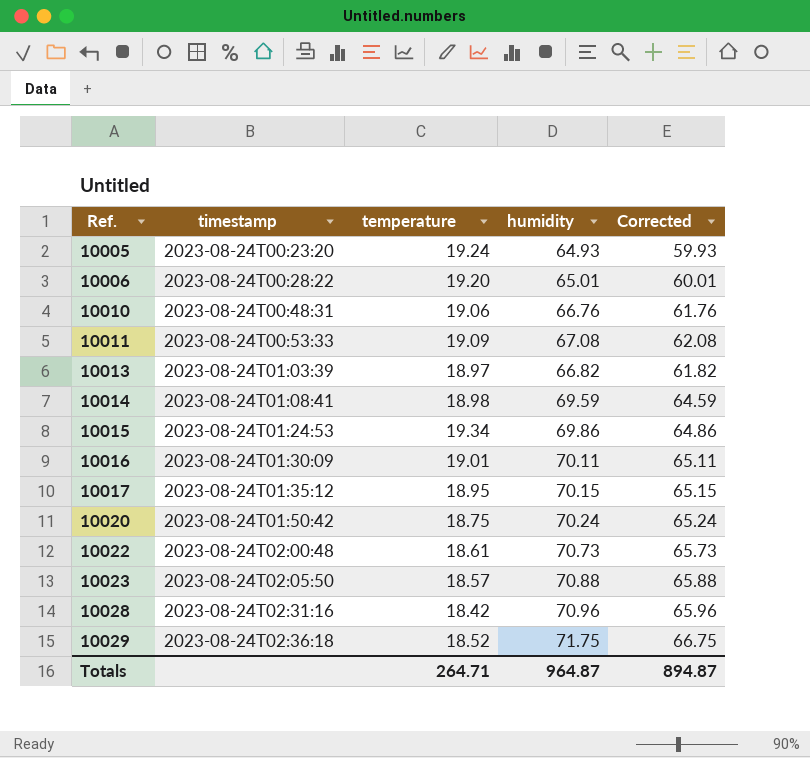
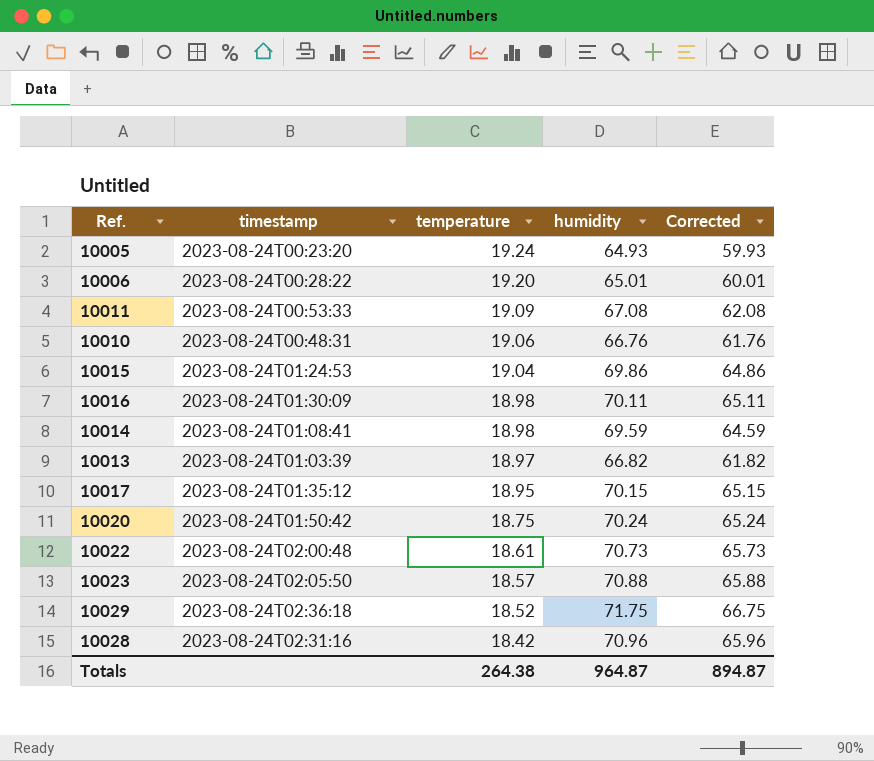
row order: Ref. ascending -> temperature descending
10015 | temperature: 19.34 -> 19.04
10016 | temperature: 19.01 -> 18.98
Totals | temperature: 264.71 -> 264.38

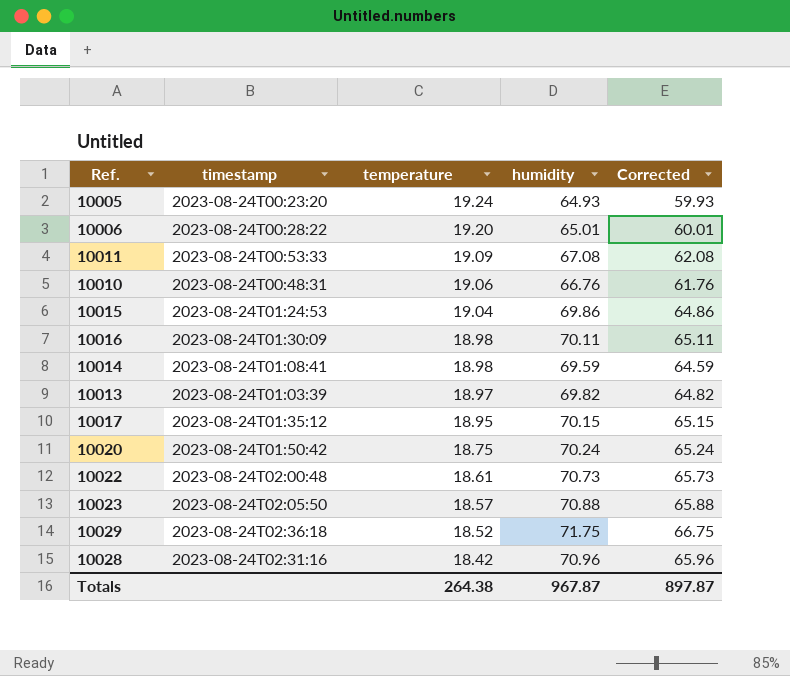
10013 | humidity: 66.82 -> 69.82
10013 | Corrected: 61.82 -> 64.82
Totals | humidity: 964.87 -> 967.87
Totals | Corrected: 894.87 -> 897.87

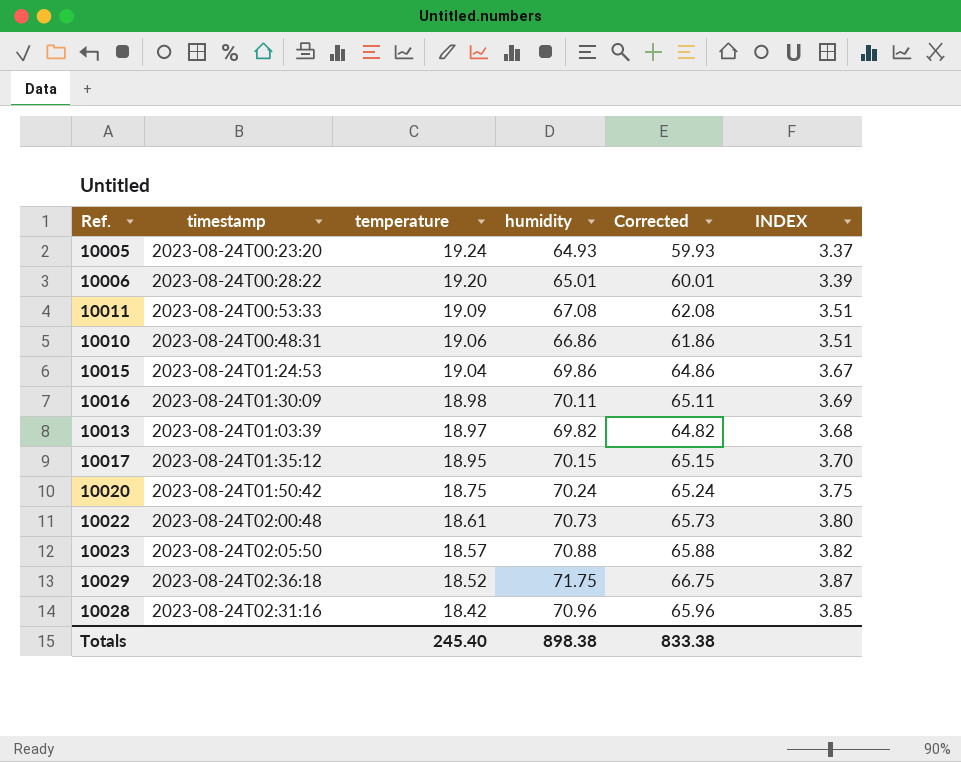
column INDEX | formula: none -> [humidity] / [temperature]
row 10014: 2023-08-24T01:08:41 | 18.98 | 69.59 | 64.59 -> none
10010 | humidity: 66.76 -> 66.86
10010 | Corrected: 61.76 -> 61.86
Totals | temperature: 264.38 -> 245.40
Totals | humidity: 967.87 -> 898.38
Totals | Corrected: 897.87 -> 833.38

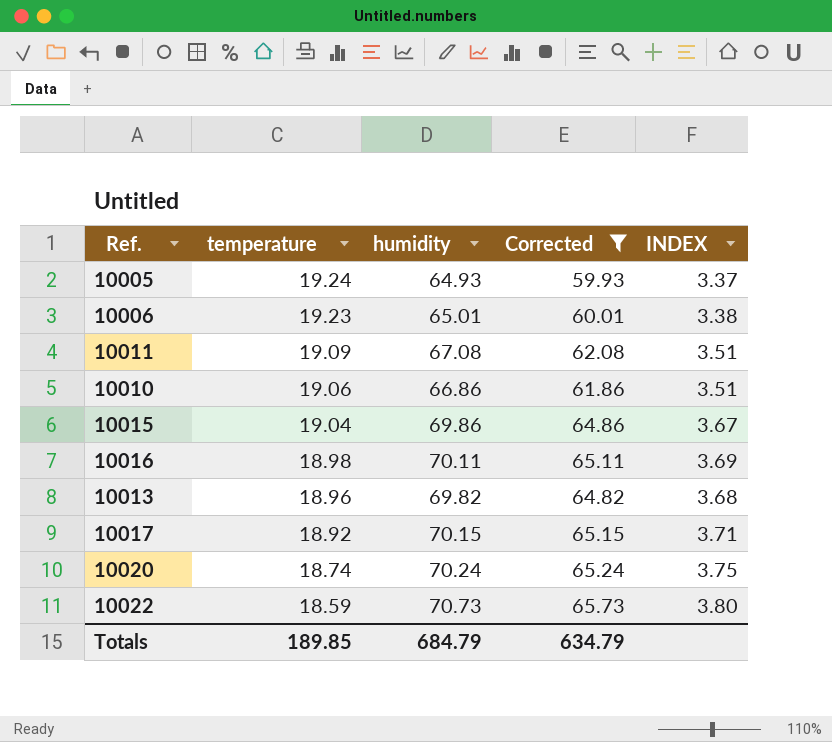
filter: none -> Corrected <= 65.73
column timestamp | position: 2 -> none
10006 | temperature: 19.20 -> 19.23
10006 | INDEX: 3.39 -> 3.38
10013 | temperature: 18.97 -> 18.96
10017 | temperature: 18.95 -> 18.92
10017 | INDEX: 3.70 -> 3.71
10020 | temperature: 18.75 -> 18.74
10022 | temperature: 18.61 -> 18.59
Totals | temperature: 245.40 -> 189.85
Totals | humidity: 898.38 -> 684.79
Totals | Corrected: 833.38 -> 634.79

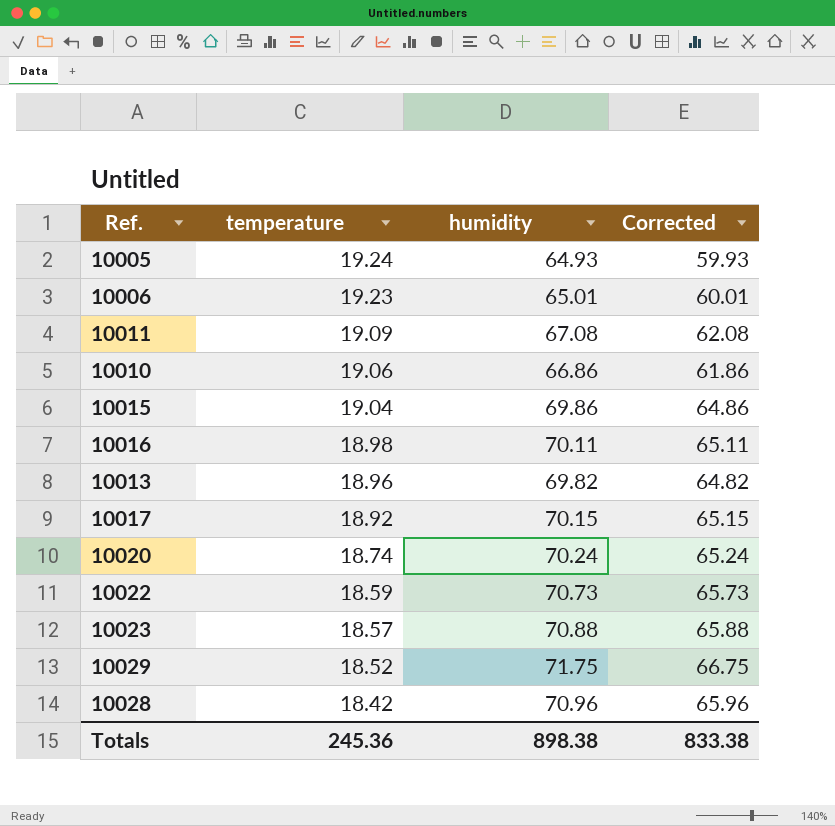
filter: Corrected <= 65.73 -> none
column INDEX | formula: [humidity] / [temperature] -> none
Totals | temperature: 189.85 -> 245.36
Totals | humidity: 684.79 -> 898.38
Totals | Corrected: 634.79 -> 833.38

